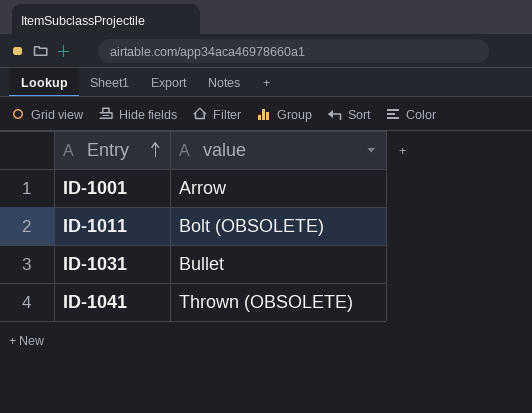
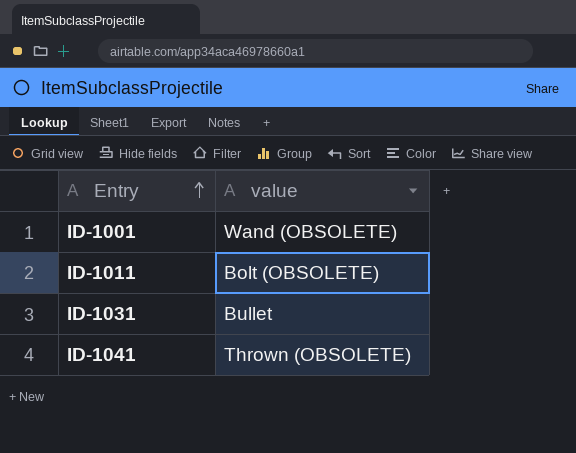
ID-1001 | value: Arrow -> Wand (OBSOLETE)

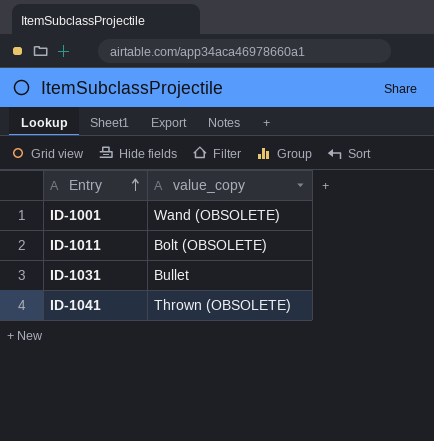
column name: value -> value_copy

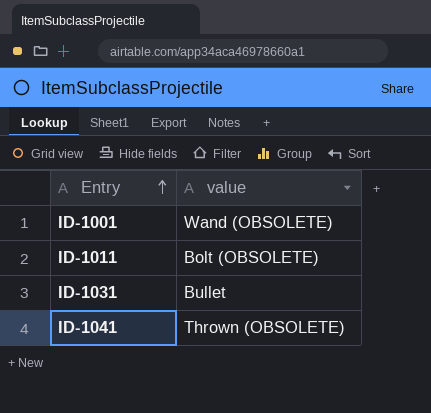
column name: value_copy -> value

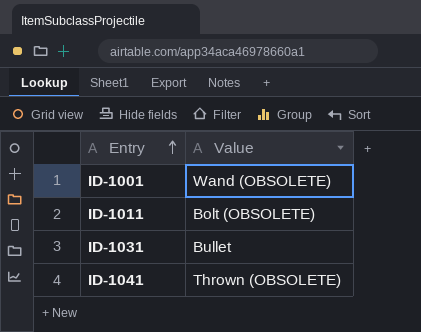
column name: value -> Value

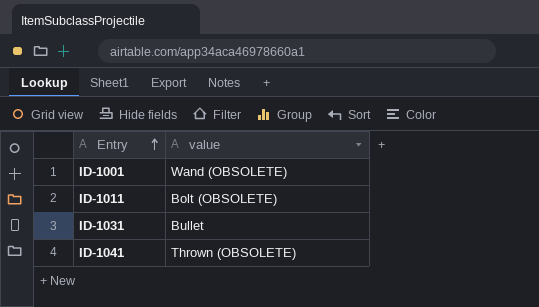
column name: Value -> value

